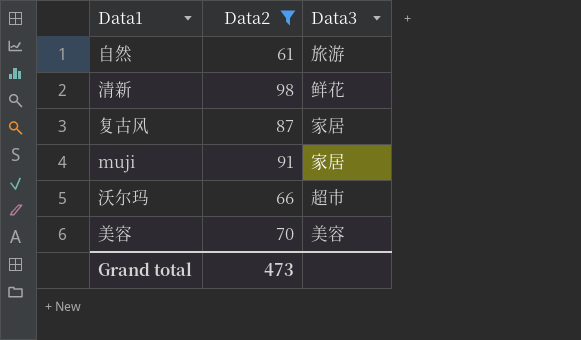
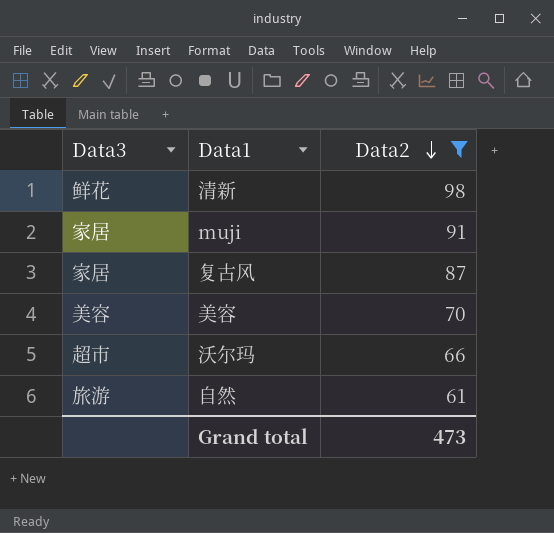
row order: none -> Data2 descending
column Data3 | position: 3 -> 1

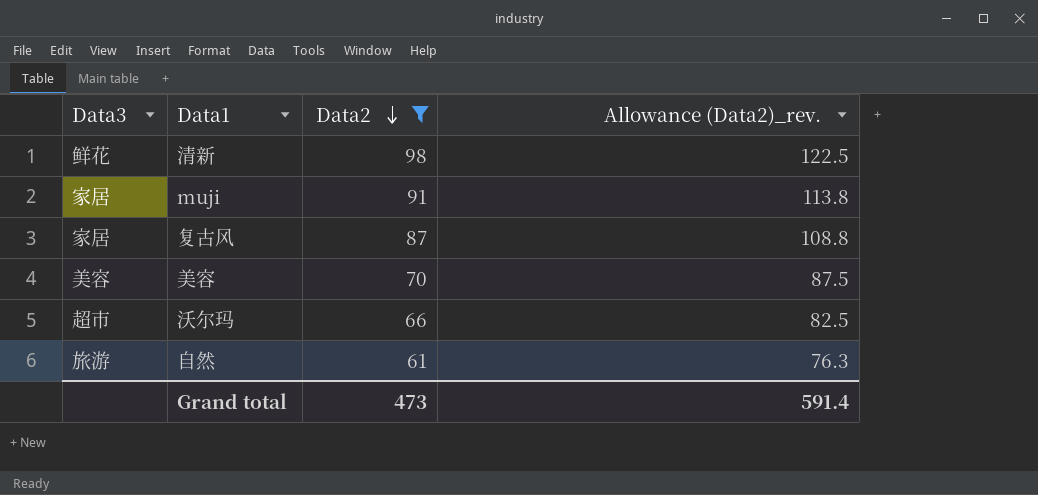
column Allowance (Data2)_rev. | formula: none -> [Data2] * 1.25

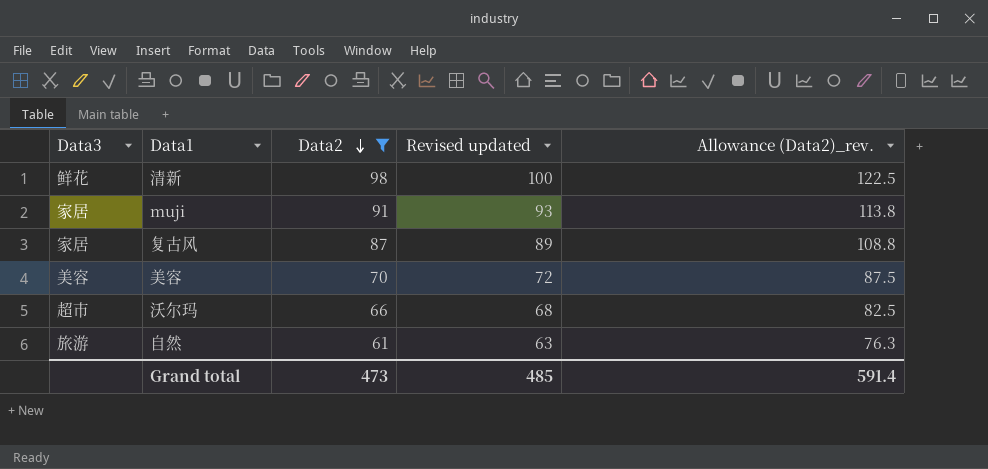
column Revised updated | formula: none -> [Data2] + 2

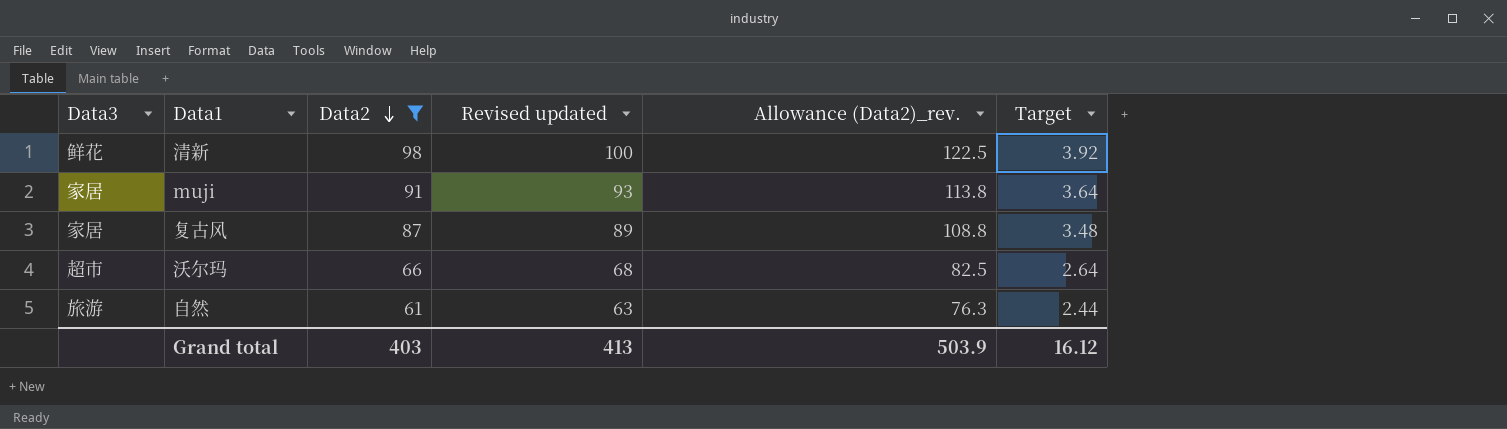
column Target | formula: none -> [Data2] * 0.04
row 美容: 美容 | 70 | 72 | 87.5 -> none
Grand total | Data2: 473 -> 403
Grand total | Revised updated: 485 -> 413
Grand total | Allowance (Data2)_rev.: 591.4 -> 503.9

